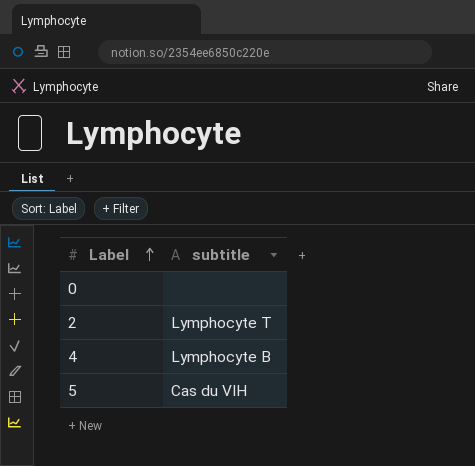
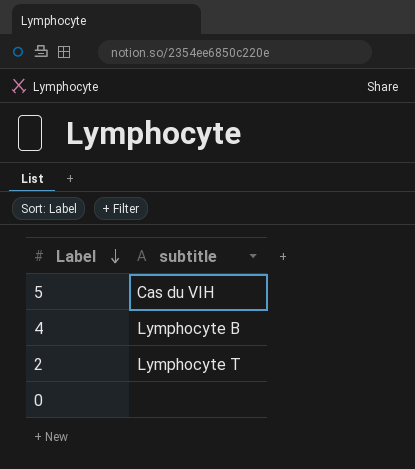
row order: Label ascending -> Label descending

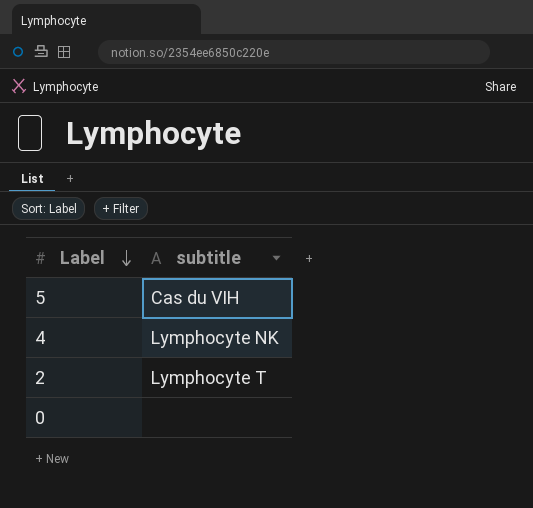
4 | subtitle: Lymphocyte B -> Lymphocyte NK

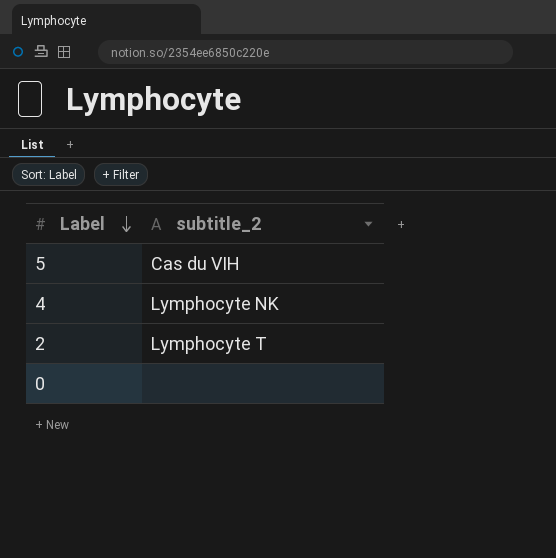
column name: subtitle -> subtitle_2

